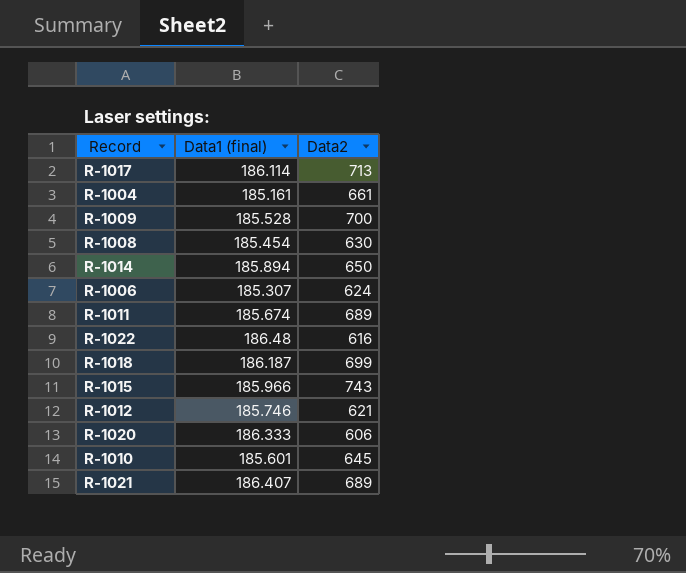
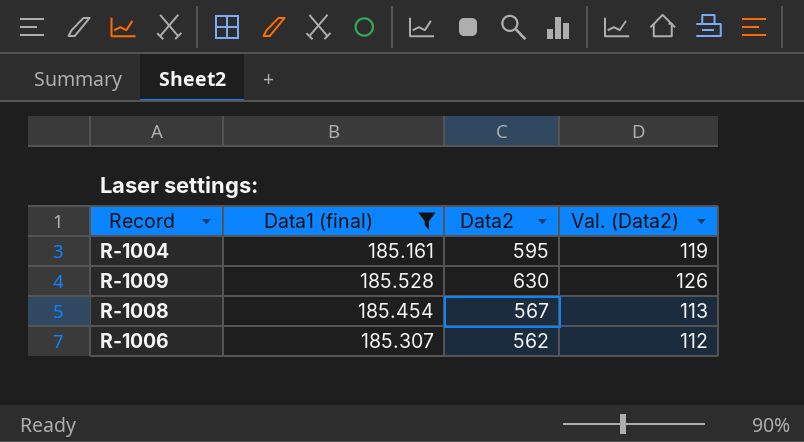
filter: none -> Data1 (final) <= 185.528
column Val. (Data2) | formula: none -> [Data2] * 0.2
R-1004 | Data2: 661 -> 595
R-1009 | Data2: 700 -> 630
R-1008 | Data2: 630 -> 567
R-1006 | Data2: 624 -> 562

